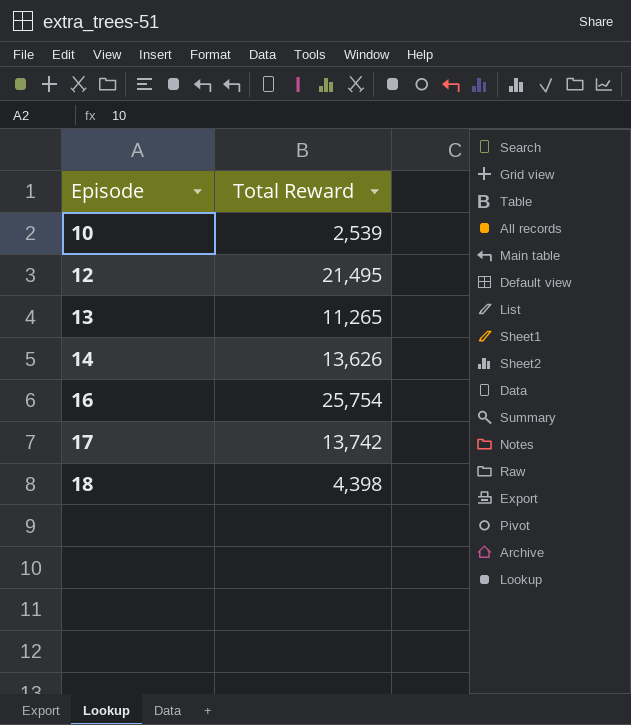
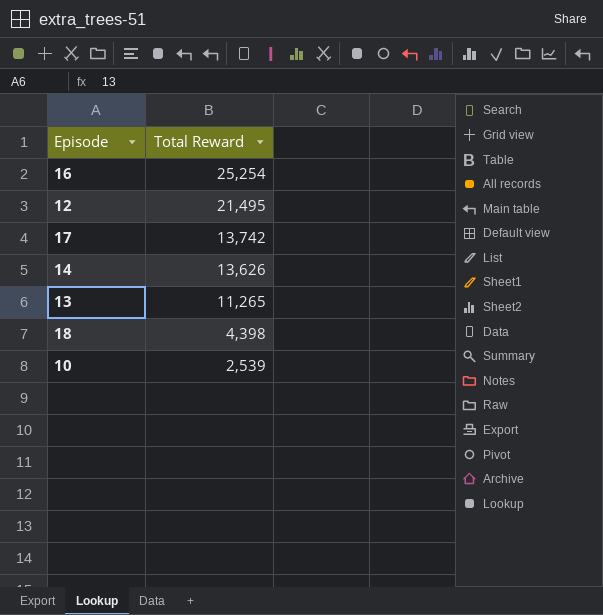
row order: Episode ascending -> Total Reward descending
16 | Total Reward: 25,754 -> 25,254

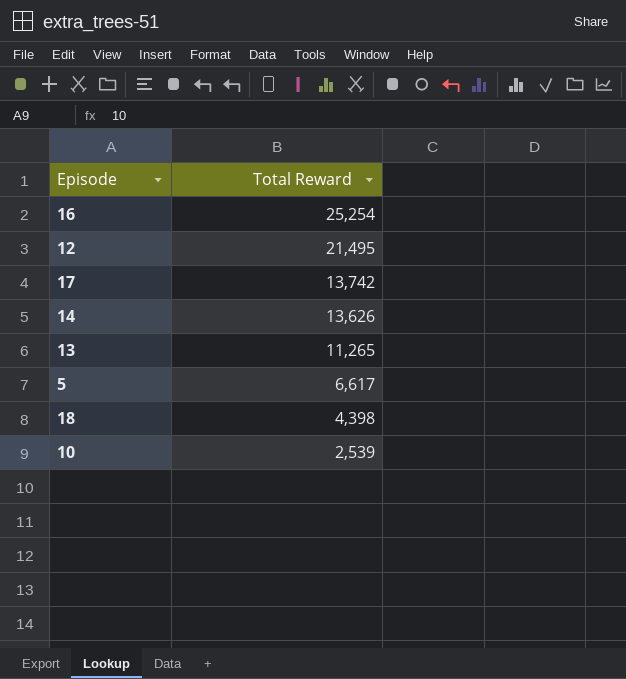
row 5: none -> 6,617

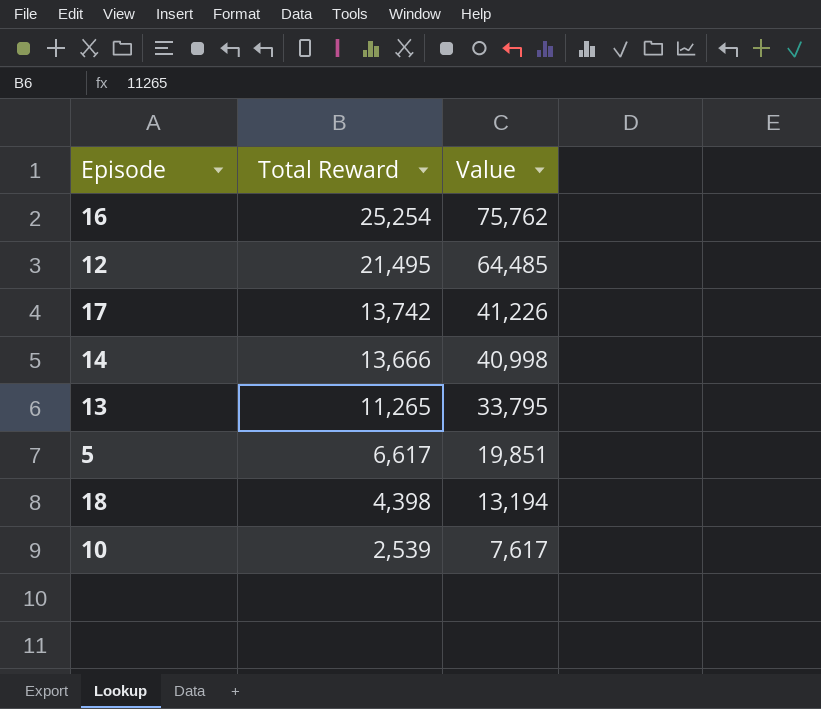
column Value | formula: none -> [Total Reward] * 3
14 | Total Reward: 13,626 -> 13,666

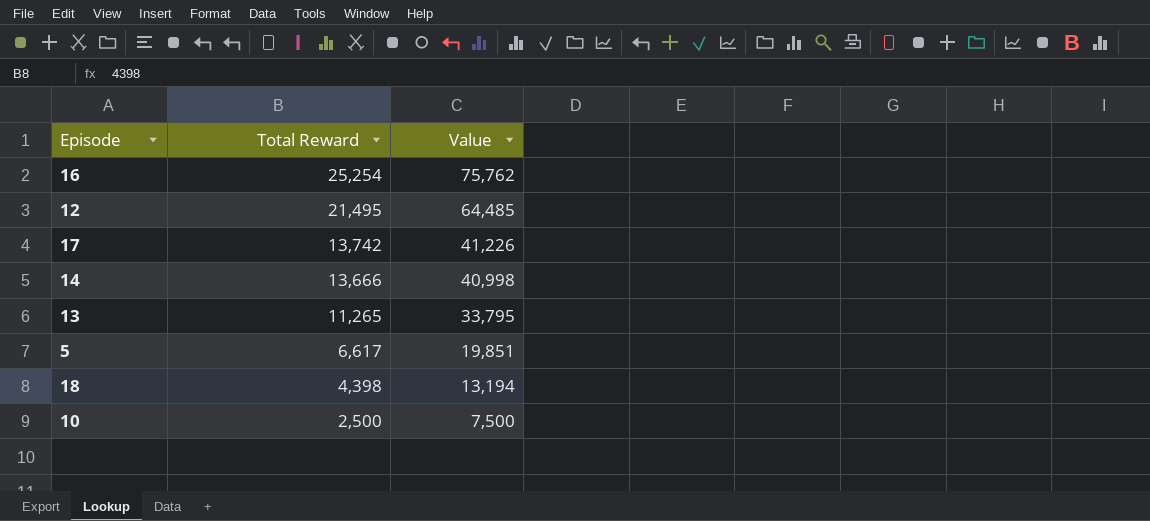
10 | Total Reward: 2,539 -> 2,500
10 | Value: 7,617 -> 7,500

